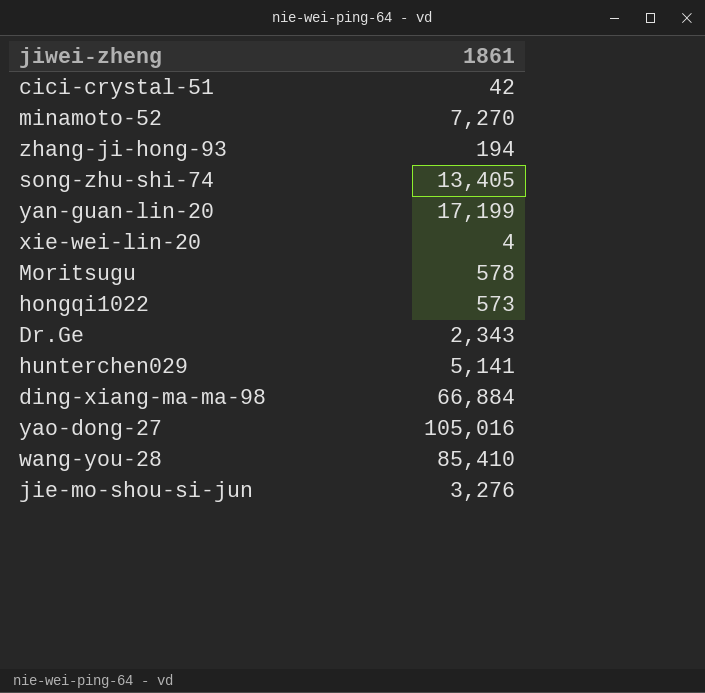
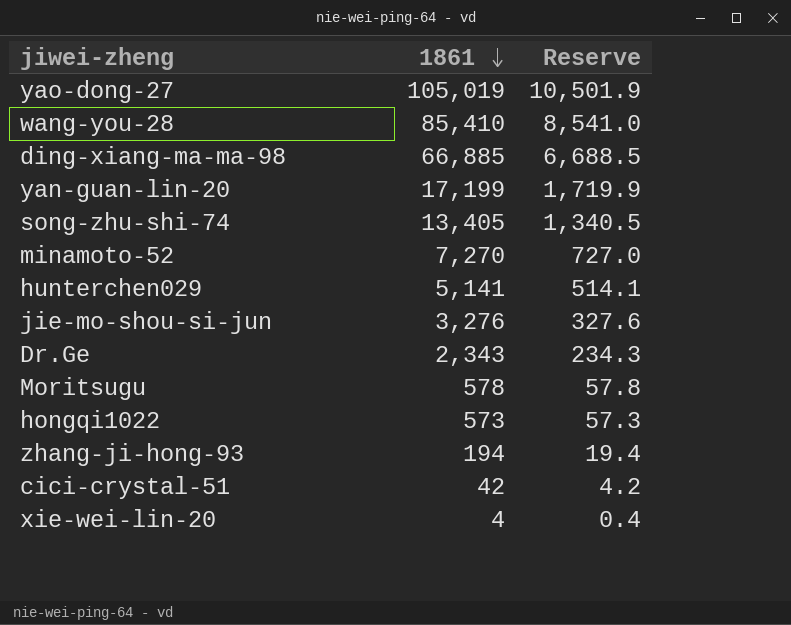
row order: none -> 1861 descending
column Reserve | formula: none -> [1861] * 0.1
yao-dong-27 | 1861: 105,016 -> 105,019
ding-xiang-ma-ma-98 | 1861: 66,884 -> 66,885

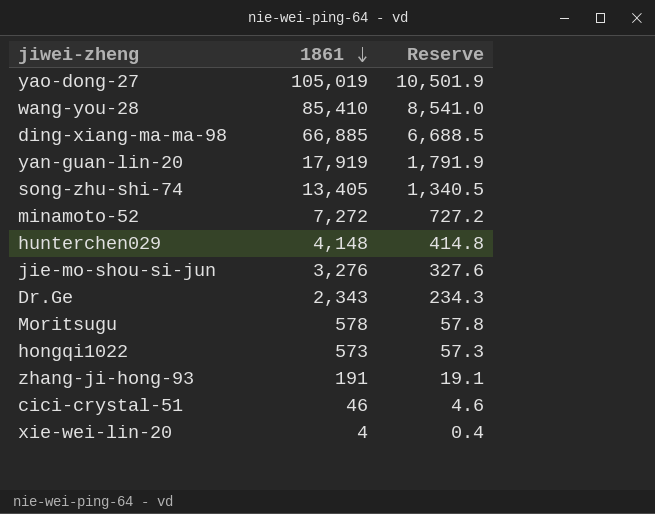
yan-guan-lin-20 | 1861: 17,199 -> 17,919
yan-guan-lin-20 | Reserve: 1,719.9 -> 1,791.9
minamoto-52 | 1861: 7,270 -> 7,272
minamoto-52 | Reserve: 727.0 -> 727.2
hunterchen029 | 1861: 5,141 -> 4,148
hunterchen029 | Reserve: 514.1 -> 414.8
zhang-ji-hong-93 | 1861: 194 -> 191
zhang-ji-hong-93 | Reserve: 19.4 -> 19.1
cici-crystal-51 | 1861: 42 -> 46
cici-crystal-51 | Reserve: 4.2 -> 4.6

